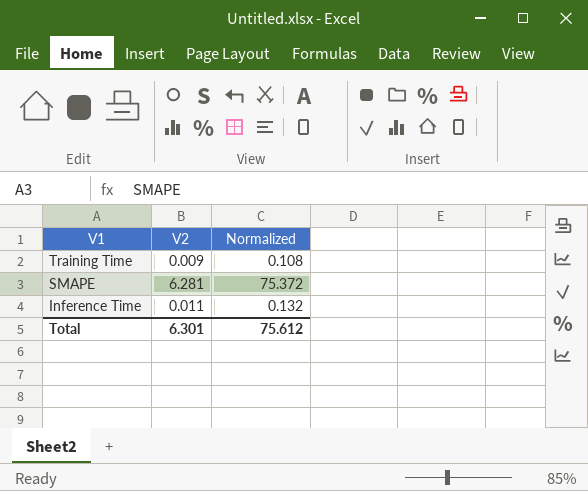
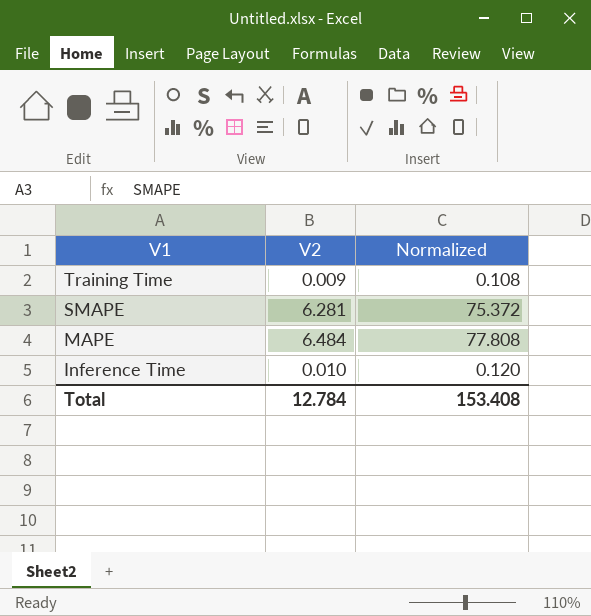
row MAPE: none -> 6.484 | 77.808
Inference Time | V2: 0.011 -> 0.010
Inference Time | Normalized: 0.132 -> 0.120
Total | V2: 6.301 -> 12.784
Total | Normalized: 75.612 -> 153.408

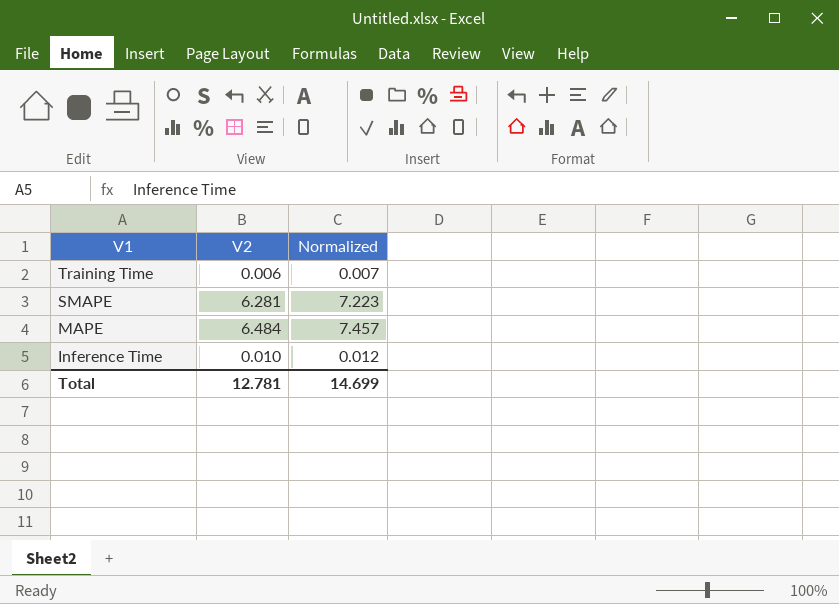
column Normalized | formula: [V2] * 12 -> [V2] * 1.15
Training Time | V2: 0.009 -> 0.006
Total | V2: 12.784 -> 12.781
Total | Normalized: 153.408 -> 14.699

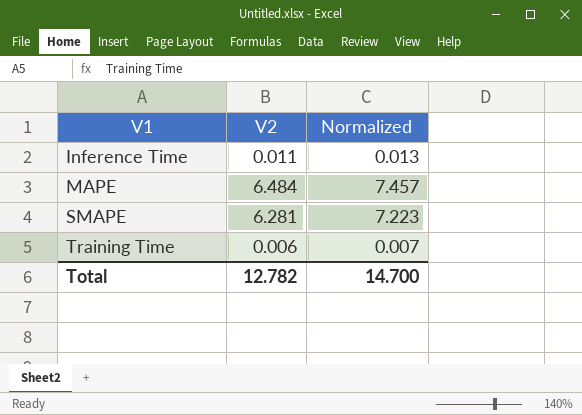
row order: V1 descending -> V1 ascending
Inference Time | V2: 0.010 -> 0.011
Inference Time | Normalized: 0.012 -> 0.013
Total | V2: 12.781 -> 12.782
Total | Normalized: 14.699 -> 14.700

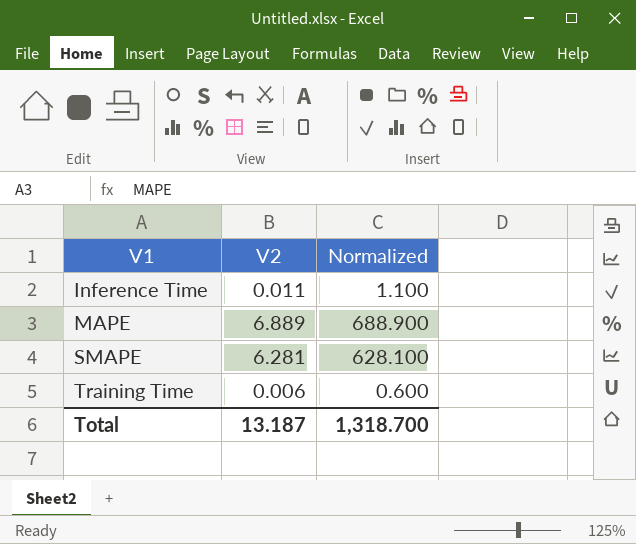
column Normalized | formula: [V2] * 1.15 -> [V2] * 100
MAPE | V2: 6.484 -> 6.889
Total | V2: 12.782 -> 13.187
Total | Normalized: 14.700 -> 1,318.700

